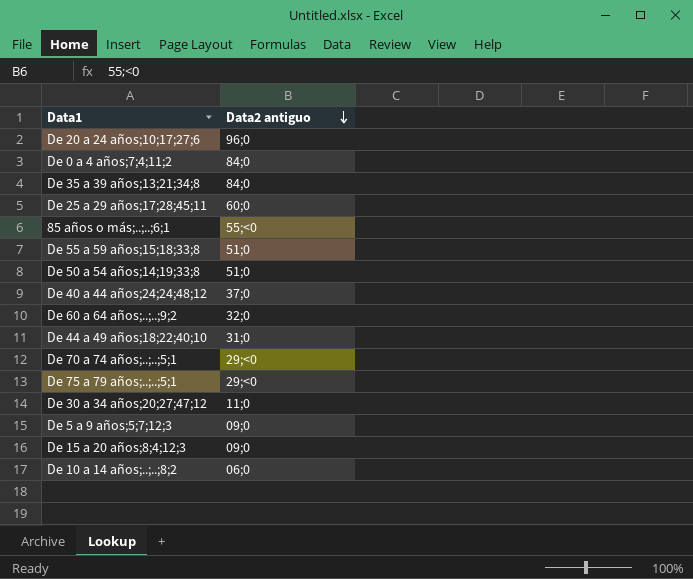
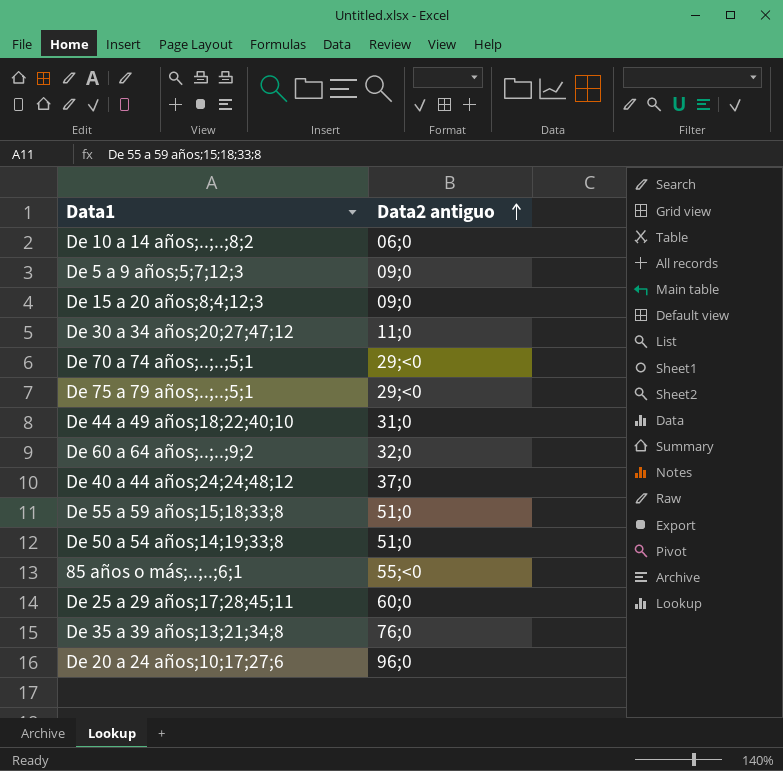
row order: Data2 antiguo descending -> Data2 antiguo ascending
row De 0 a 4 años;7;4;11;2: 84;0 -> none
De 35 a 39 años;13;21;34;8 | Data2 antiguo: 84;0 -> 76;0

